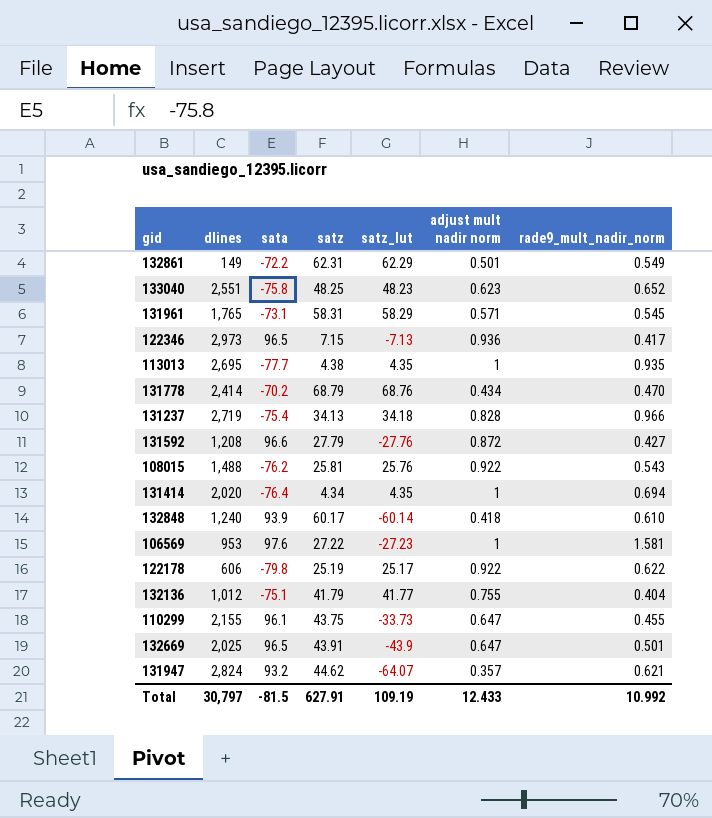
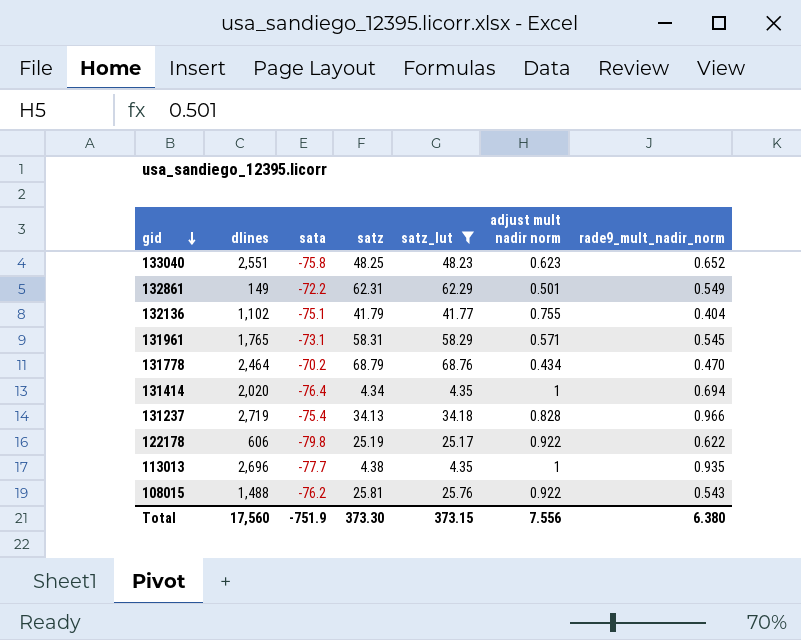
filter: none -> satz_lut >= 4.35
row order: none -> gid descending
132136 | dlines: 1,012 -> 1,102
131778 | dlines: 2,414 -> 2,464
113013 | dlines: 2,695 -> 2,696
Total | dlines: 30,797 -> 17,560
Total | sata: -81.5 -> -751.9
Total | satz: 627.91 -> 373.30
Total | satz_lut: 109.19 -> 373.15
Total | adjust mult nadir norm: 12.433 -> 7.556
Total | rade9_mult_nadir_norm: 10.992 -> 6.380

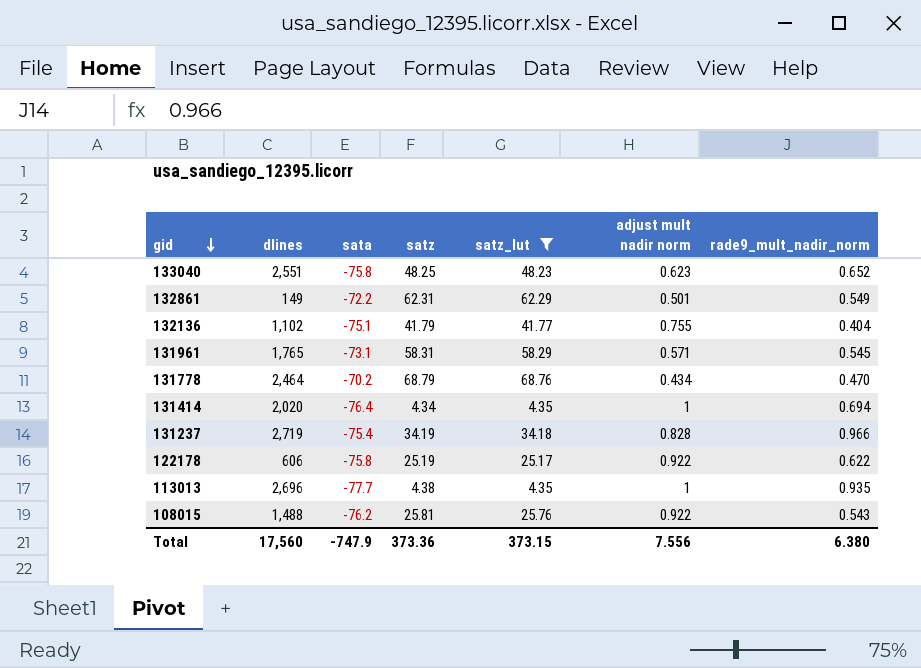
131237 | satz: 34.13 -> 34.19
122178 | sata: -79.8 -> -75.8
Total | sata: -751.9 -> -747.9
Total | satz: 373.30 -> 373.36

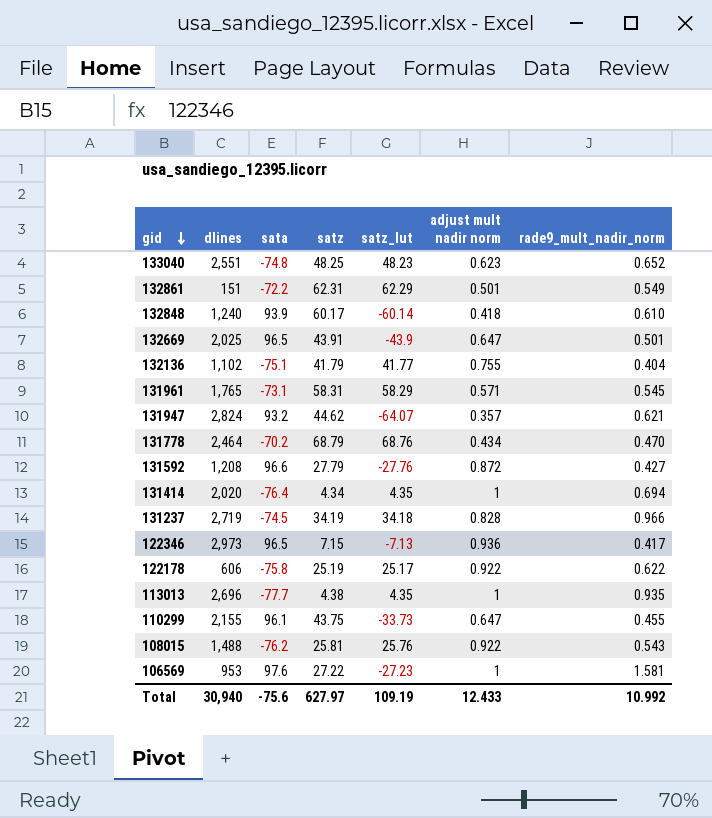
filter: satz_lut >= 4.35 -> none
133040 | sata: -75.8 -> -74.8
132861 | dlines: 149 -> 151
131237 | sata: -75.4 -> -74.5
Total | dlines: 17,560 -> 30,940
Total | sata: -747.9 -> -75.6
Total | satz: 373.36 -> 627.97
Total | satz_lut: 373.15 -> 109.19
Total | adjust mult nadir norm: 7.556 -> 12.433
Total | rade9_mult_nadir_norm: 6.380 -> 10.992

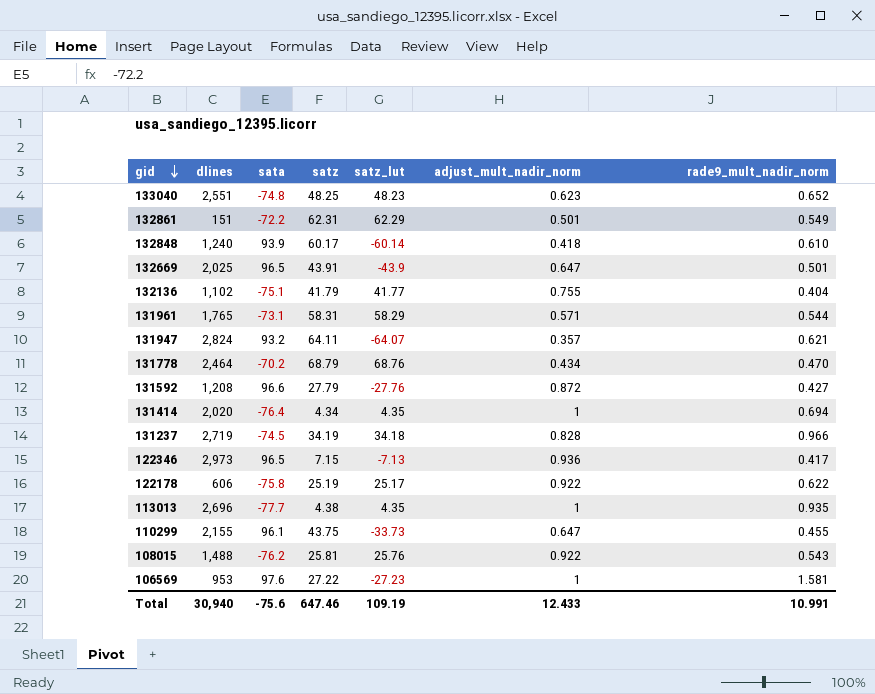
column name: adjust mult nadir norm -> adjust_mult_nadir_norm
131961 | rade9_mult_nadir_norm: 0.545 -> 0.544
131947 | satz: 44.62 -> 64.11
Total | satz: 627.97 -> 647.46
Total | rade9_mult_nadir_norm: 10.992 -> 10.991

